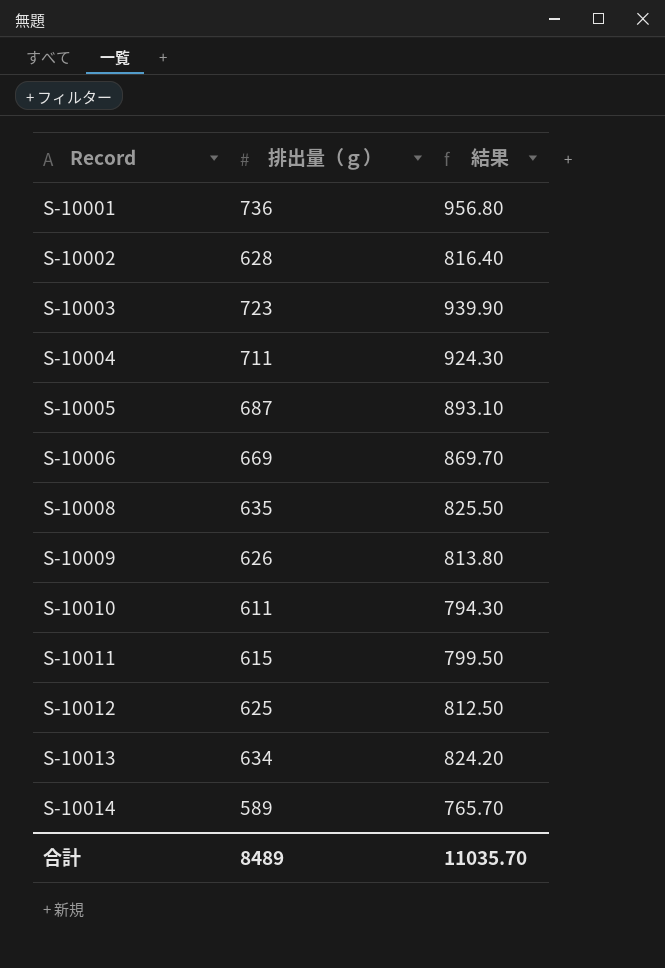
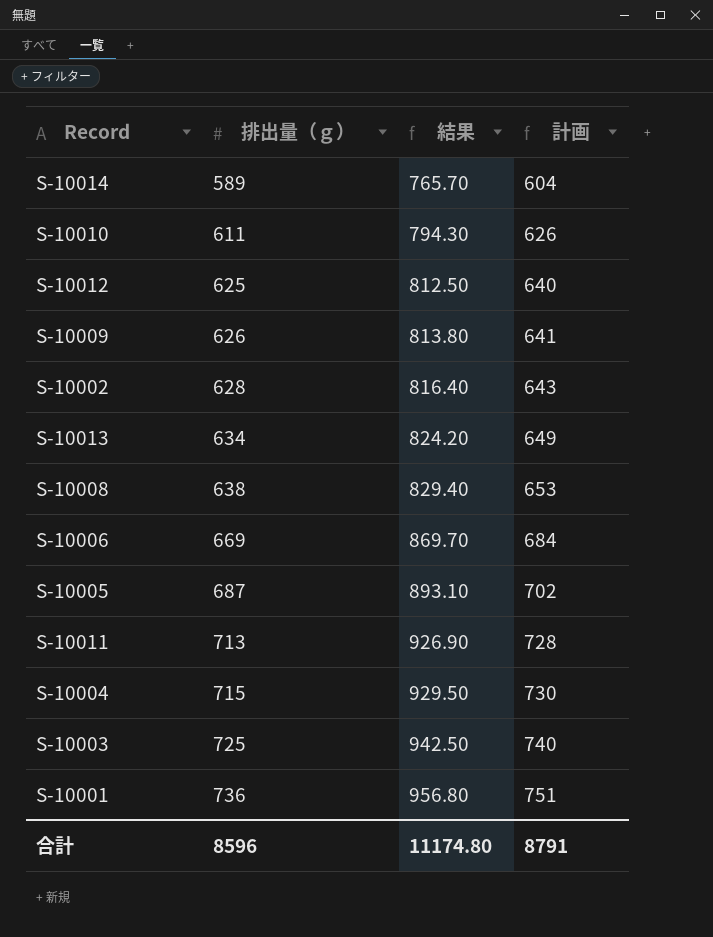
row order: Record ascending -> 排出量（ｇ） ascending
column 計画 | formula: none -> [排出量（ｇ）] + 15
S-10008 | 排出量（ｇ）: 635 -> 638
S-10008 | 結果: 825.50 -> 829.40
S-10011 | 排出量（ｇ）: 615 -> 713
S-10011 | 結果: 799.50 -> 926.90
S-10004 | 排出量（ｇ）: 711 -> 715
S-10004 | 結果: 924.30 -> 929.50
S-10003 | 排出量（ｇ）: 723 -> 725
S-10003 | 結果: 939.90 -> 942.50
合計 | 排出量（ｇ）: 8489 -> 8596
合計 | 結果: 11035.70 -> 11174.80

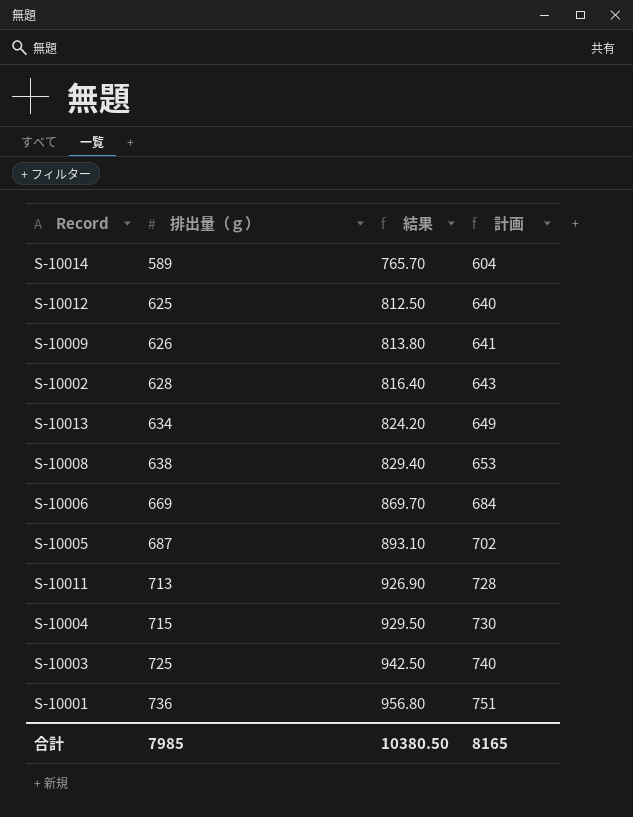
row S-10010: 611 | 794.30 | 626 -> none
合計 | 排出量（ｇ）: 8596 -> 7985
合計 | 結果: 11174.80 -> 10380.50
合計 | 計画: 8791 -> 8165

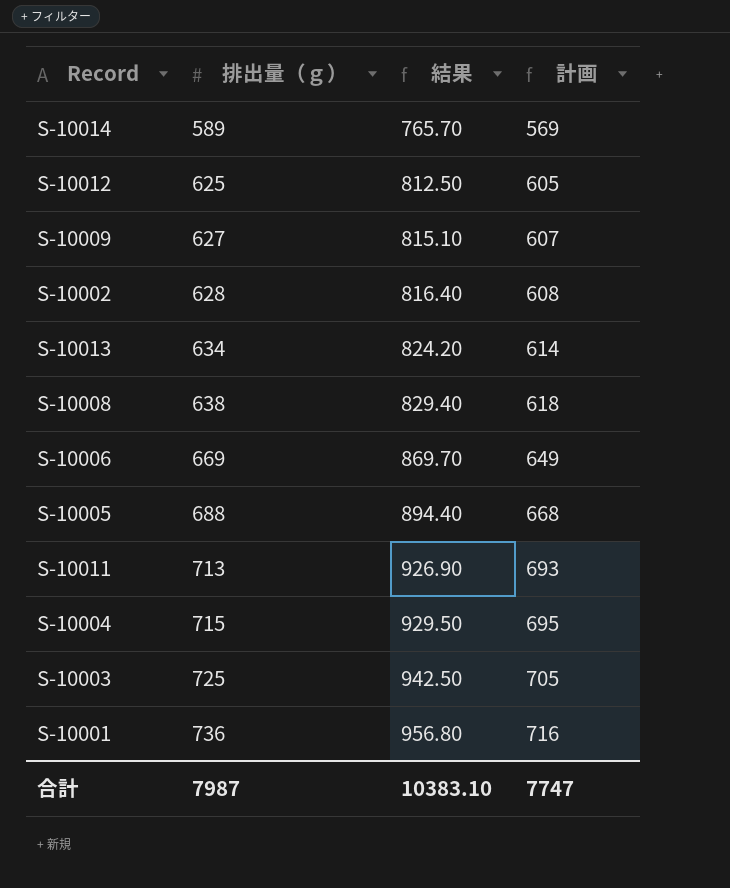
column 計画 | formula: [排出量（ｇ）] + 15 -> [排出量（ｇ）] - 20
S-10009 | 排出量（ｇ）: 626 -> 627
S-10009 | 結果: 813.80 -> 815.10
S-10005 | 排出量（ｇ）: 687 -> 688
S-10005 | 結果: 893.10 -> 894.40
合計 | 排出量（ｇ）: 7985 -> 7987
合計 | 結果: 10380.50 -> 10383.10
合計 | 計画: 8165 -> 7747

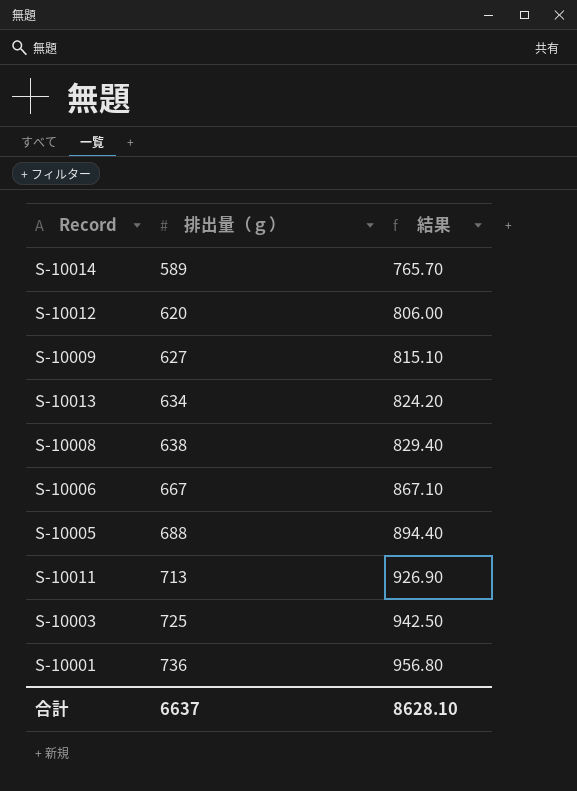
column 計画 | formula: [排出量（ｇ）] - 20 -> none
row S-10002: 628 | 816.40 | 608 -> none
row S-10004: 715 | 929.50 | 695 -> none
S-10012 | 排出量（ｇ）: 625 -> 620
S-10012 | 結果: 812.50 -> 806.00
S-10006 | 排出量（ｇ）: 669 -> 667
S-10006 | 結果: 869.70 -> 867.10
合計 | 排出量（ｇ）: 7987 -> 6637
合計 | 結果: 10383.10 -> 8628.10

